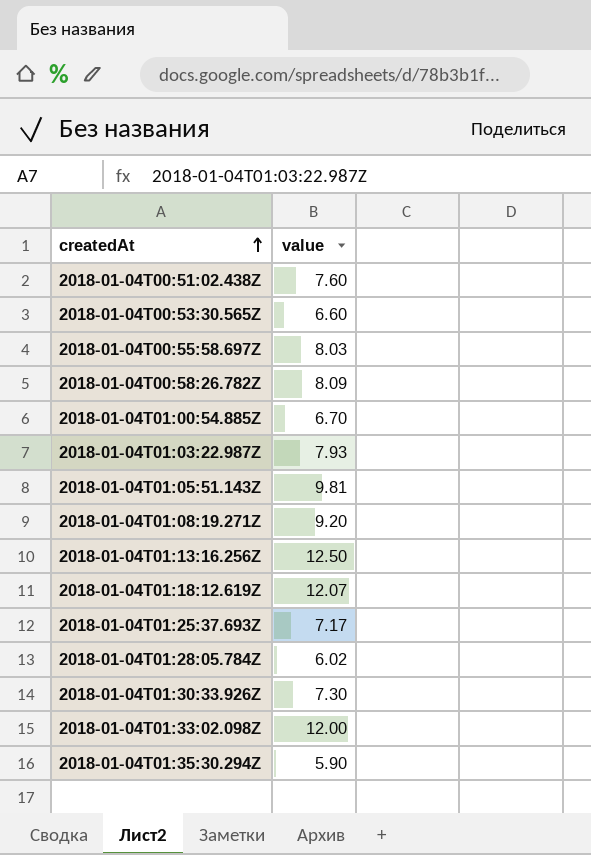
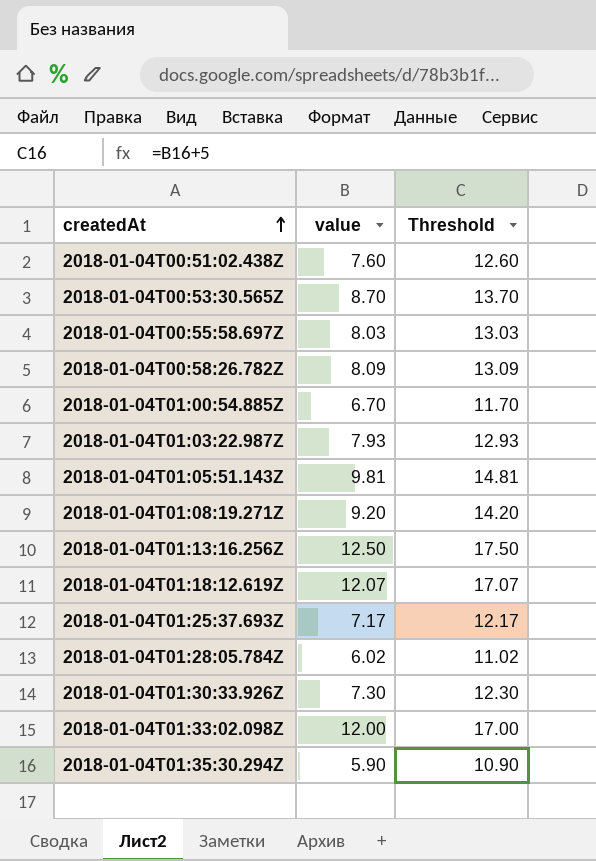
column Threshold | formula: none -> [value] + 5
2018-01-04T00:53:30.565Z | value: 6.60 -> 8.70

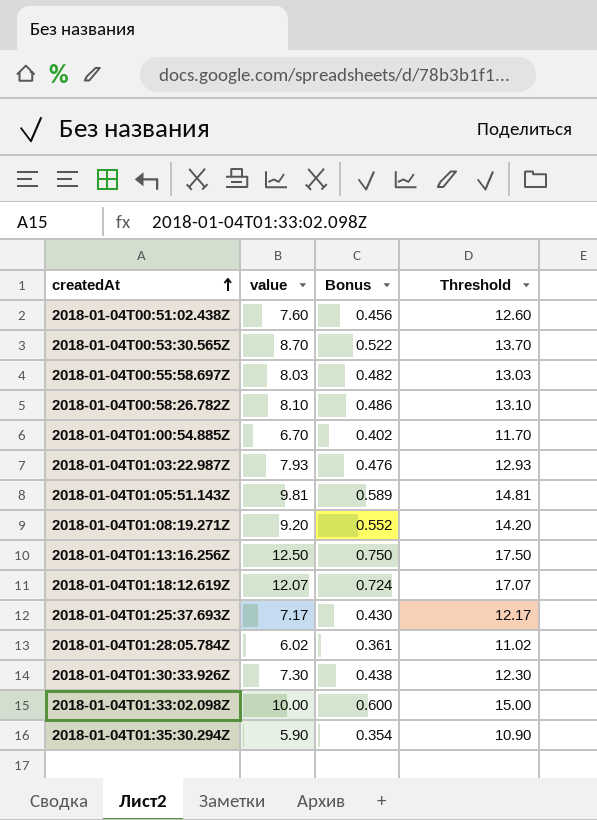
column Bonus | formula: none -> [value] * 0.06
2018-01-04T00:58:26.782Z | value: 8.09 -> 8.10
2018-01-04T00:58:26.782Z | Threshold: 13.09 -> 13.10
2018-01-04T01:33:02.098Z | value: 12.00 -> 10.00
2018-01-04T01:33:02.098Z | Threshold: 17.00 -> 15.00

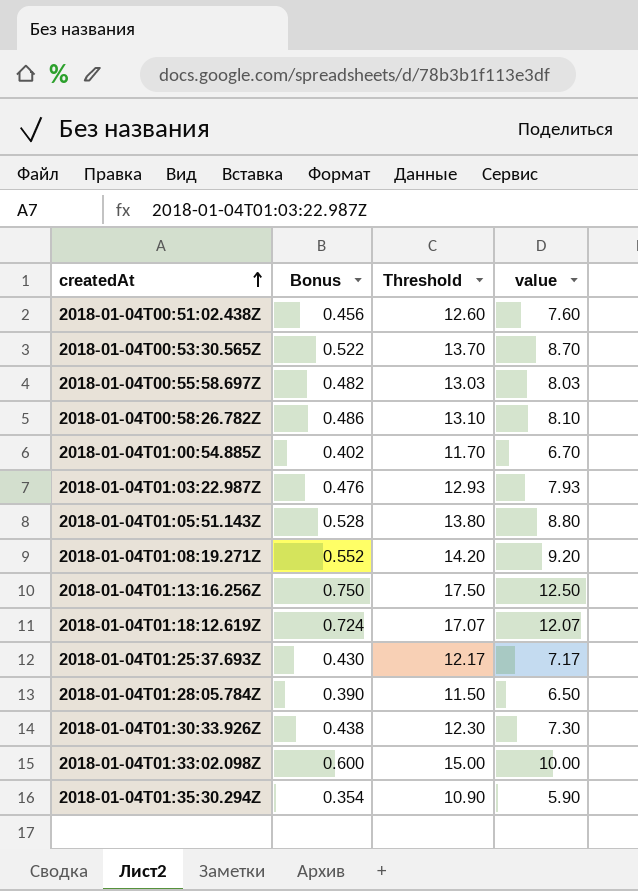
column value | position: 2 -> 4
2018-01-04T01:05:51.143Z | Bonus: 0.589 -> 0.528
2018-01-04T01:05:51.143Z | Threshold: 14.81 -> 13.80
2018-01-04T01:05:51.143Z | value: 9.81 -> 8.80
2018-01-04T01:28:05.784Z | Bonus: 0.361 -> 0.390
2018-01-04T01:28:05.784Z | Threshold: 11.02 -> 11.50
2018-01-04T01:28:05.784Z | value: 6.02 -> 6.50

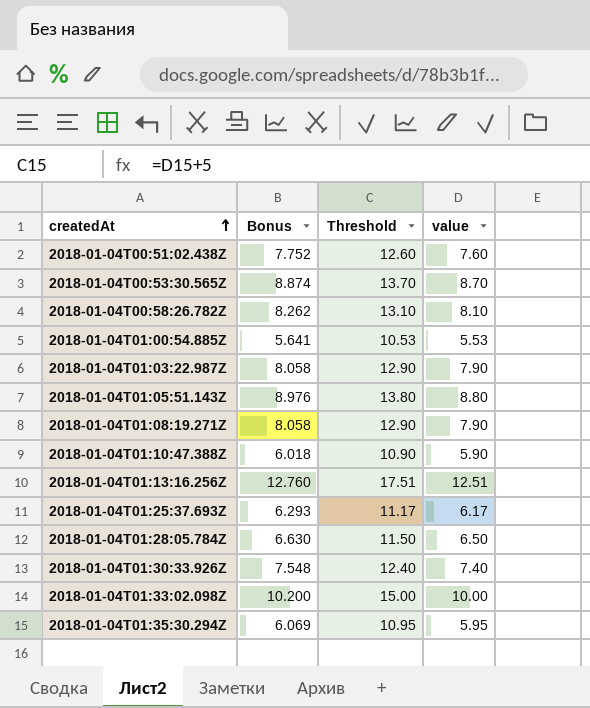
column Bonus | formula: [value] * 0.06 -> [value] * 1.02
row 2018-01-04T00:55:58.697Z: 0.482 | 13.03 | 8.03 -> none
row 2018-01-04T01:18:12.619Z: 0.724 | 17.07 | 12.07 -> none
2018-01-04T01:00:54.885Z | Threshold: 11.70 -> 10.53
2018-01-04T01:00:54.885Z | value: 6.70 -> 5.53
2018-01-04T01:03:22.987Z | Threshold: 12.93 -> 12.90
2018-01-04T01:03:22.987Z | value: 7.93 -> 7.90
2018-01-04T01:08:19.271Z | Threshold: 14.20 -> 12.90
2018-01-04T01:08:19.271Z | value: 9.20 -> 7.90
row 2018-01-04T01:10:47.388Z: none -> 6.018 | 10.90 | 5.90
2018-01-04T01:13:16.256Z | Threshold: 17.50 -> 17.51
2018-01-04T01:13:16.256Z | value: 12.50 -> 12.51
2018-01-04T01:25:37.693Z | Threshold: 12.17 -> 11.17
2018-01-04T01:25:37.693Z | value: 7.17 -> 6.17
2018-01-04T01:30:33.926Z | Threshold: 12.30 -> 12.40
2018-01-04T01:30:33.926Z | value: 7.30 -> 7.40
2018-01-04T01:35:30.294Z | Threshold: 10.90 -> 10.95
2018-01-04T01:35:30.294Z | value: 5.90 -> 5.95

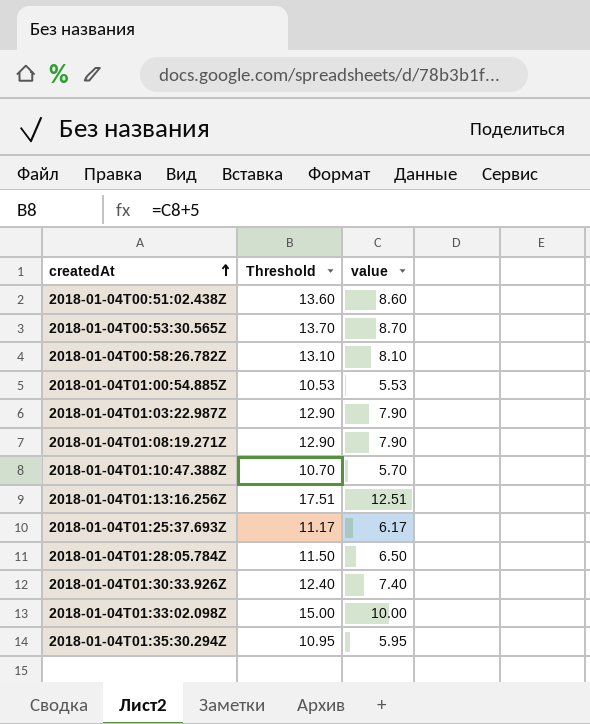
column Bonus | formula: [value] * 1.02 -> none
row 2018-01-04T01:05:51.143Z: 8.976 | 13.80 | 8.80 -> none
2018-01-04T00:51:02.438Z | Threshold: 12.60 -> 13.60
2018-01-04T00:51:02.438Z | value: 7.60 -> 8.60
2018-01-04T01:10:47.388Z | Threshold: 10.90 -> 10.70
2018-01-04T01:10:47.388Z | value: 5.90 -> 5.70

